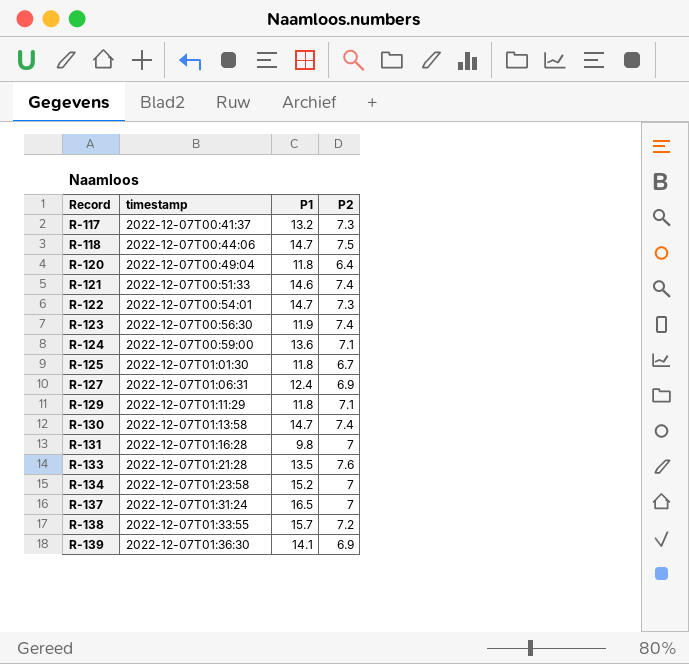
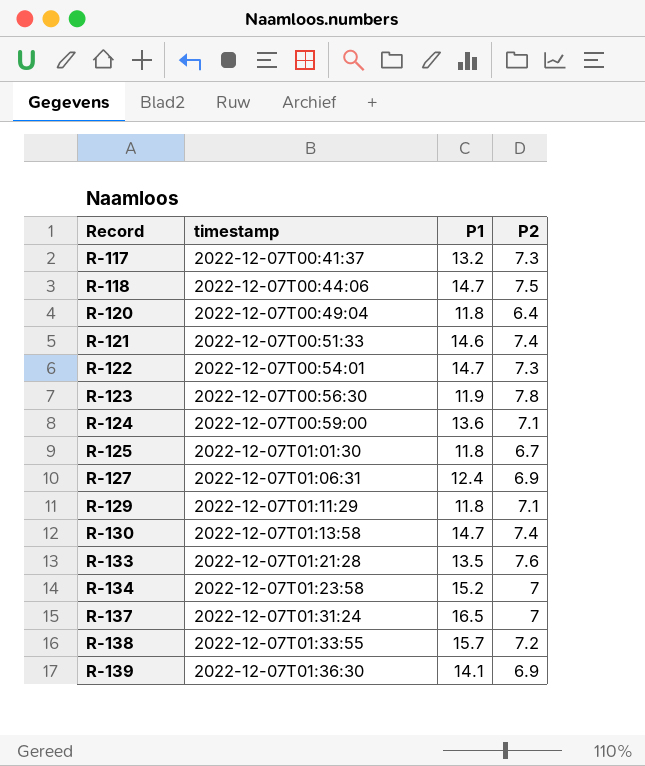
row R-131: 2022-12-07T01:16:28 | 9.8 | 7 -> none
R-123 | P2: 7.4 -> 7.8

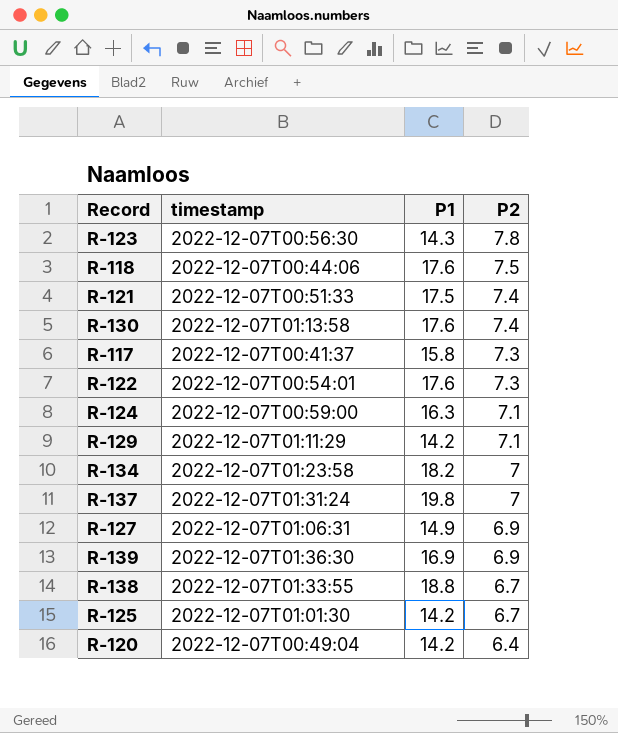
row order: Record ascending -> P2 descending
row R-133: 2022-12-07T01:21:28 | 13.5 | 7.6 -> none
R-123 | P1: 11.9 -> 14.3
R-118 | P1: 14.7 -> 17.6
R-121 | P1: 14.6 -> 17.5
R-130 | P1: 14.7 -> 17.6
R-117 | P1: 13.2 -> 15.8
R-122 | P1: 14.7 -> 17.6
R-124 | P1: 13.6 -> 16.3
R-129 | P1: 11.8 -> 14.2
R-134 | P1: 15.2 -> 18.2
R-137 | P1: 16.5 -> 19.8
R-127 | P1: 12.4 -> 14.9
R-139 | P1: 14.1 -> 16.9
R-138 | P1: 15.7 -> 18.8
R-138 | P2: 7.2 -> 6.7
R-125 | P1: 11.8 -> 14.2
R-120 | P1: 11.8 -> 14.2

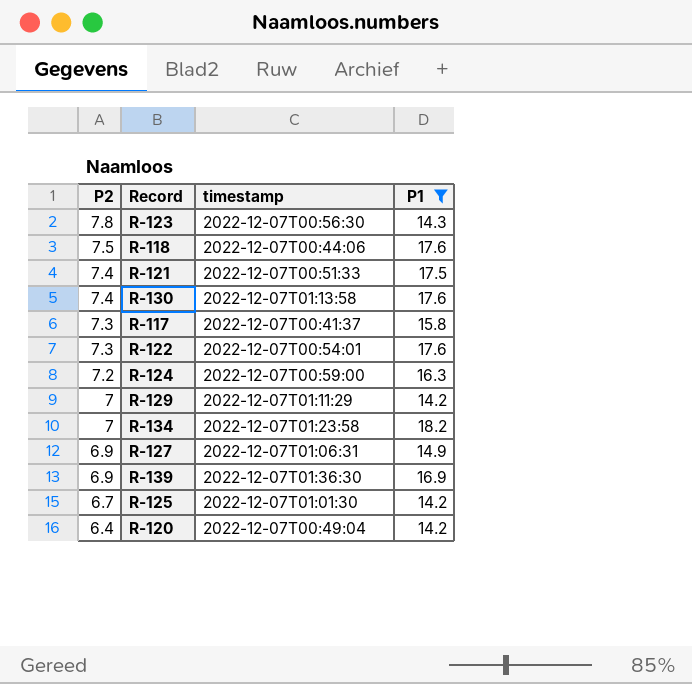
filter: none -> P1 <= 18.2
column P2 | position: 4 -> 1
R-124 | P2: 7.1 -> 7.2
R-129 | P2: 7.1 -> 7

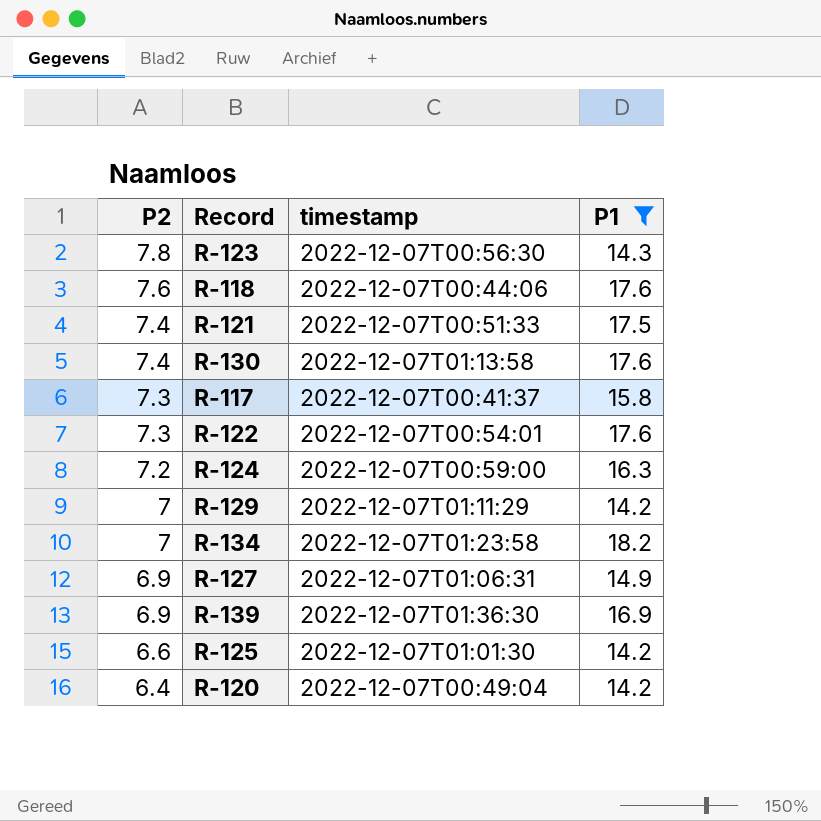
R-118 | P2: 7.5 -> 7.6
R-125 | P2: 6.7 -> 6.6

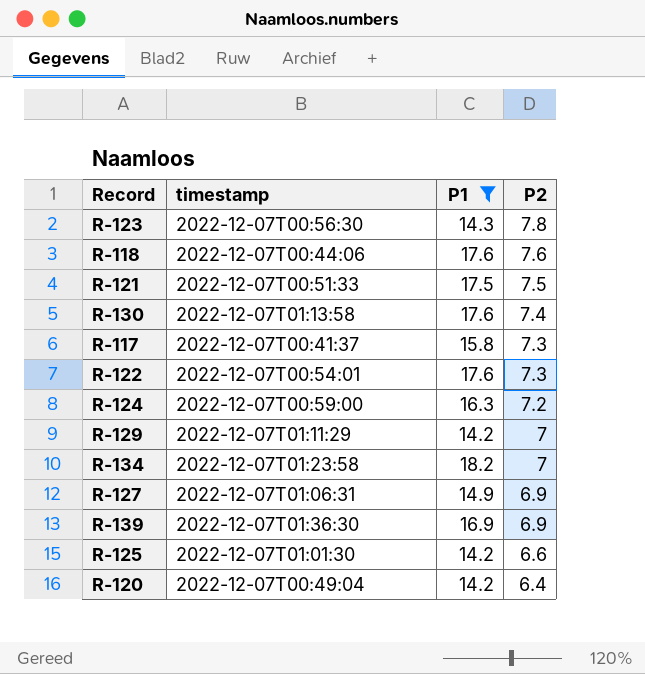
column P2 | position: 1 -> 4
R-121 | P2: 7.4 -> 7.5

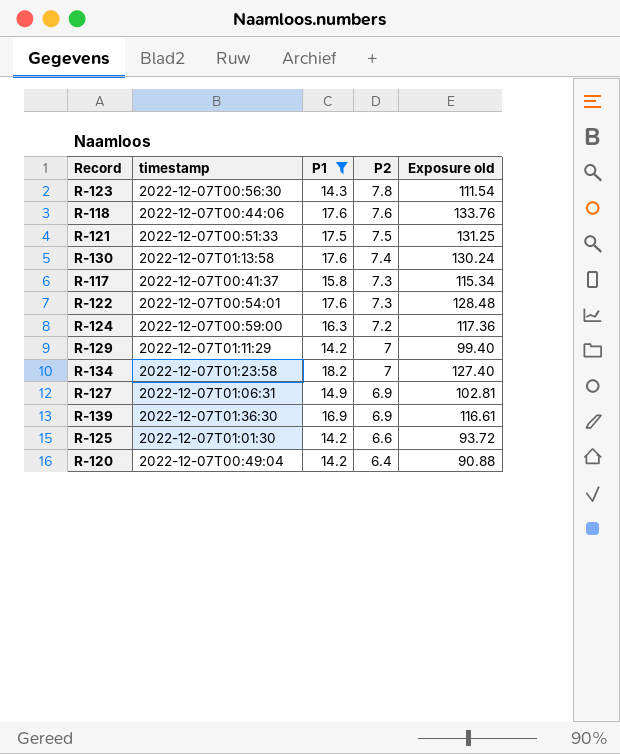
column Exposure old | formula: none -> [P1] * [P2]

